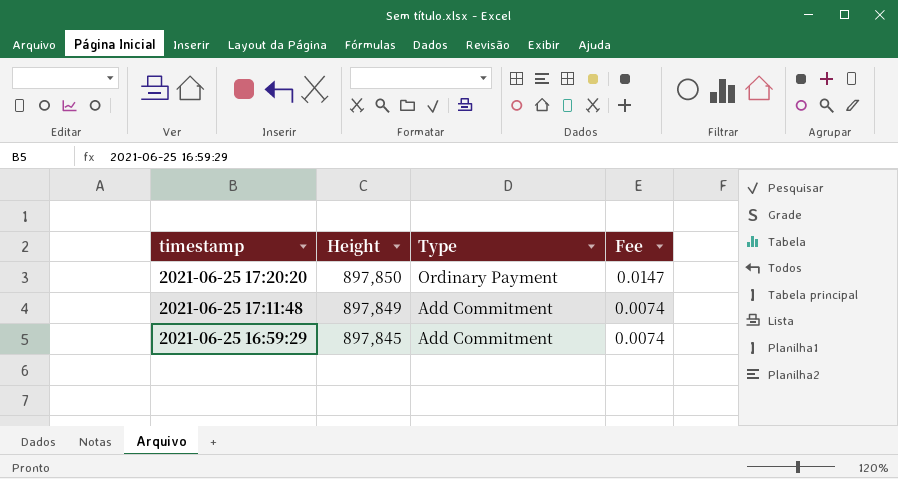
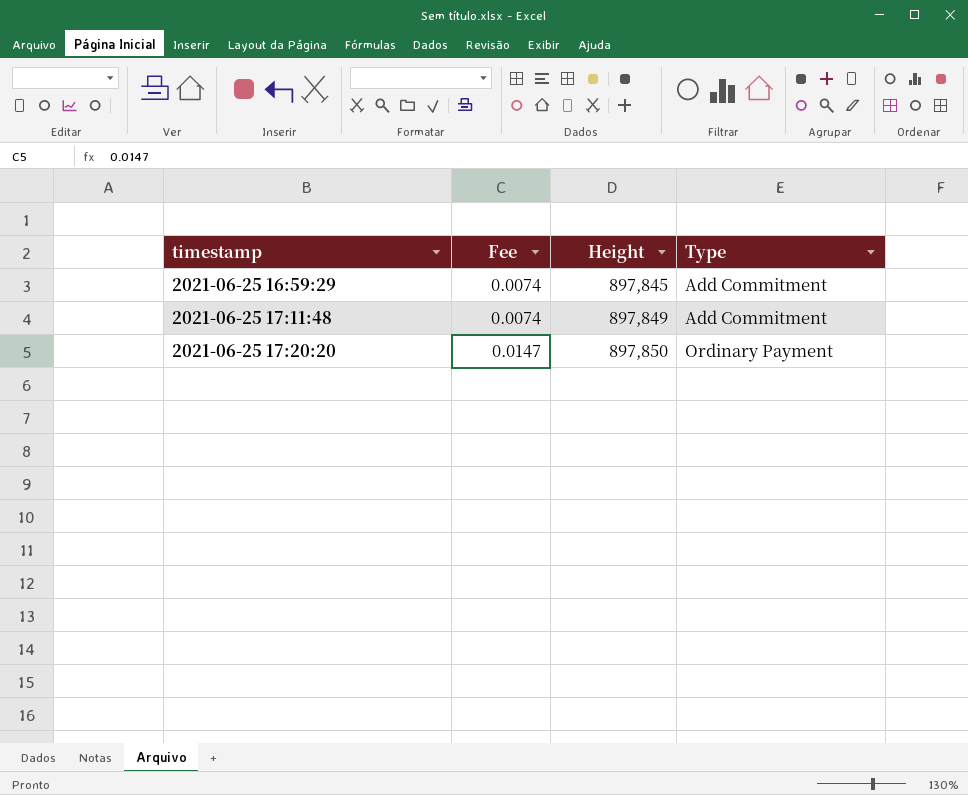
row order: timestamp descending -> timestamp ascending
column Fee | position: 4 -> 2

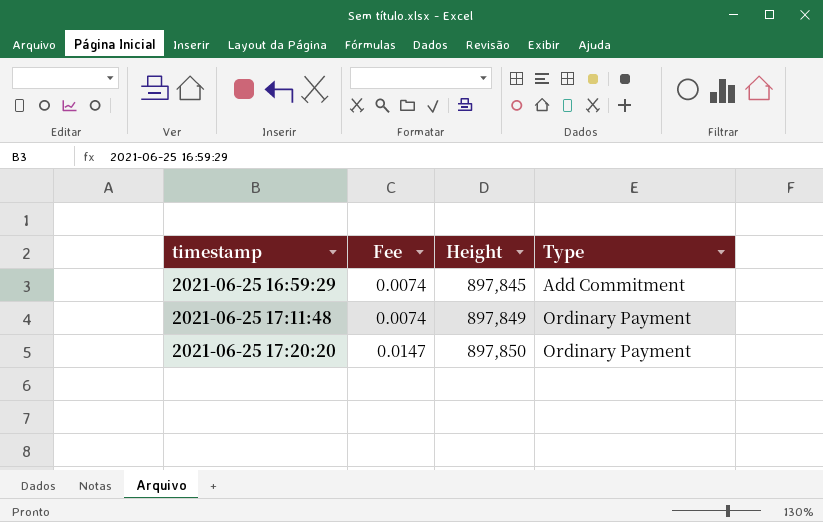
2021-06-25 17:11:48 | Type: Add Commitment -> Ordinary Payment

